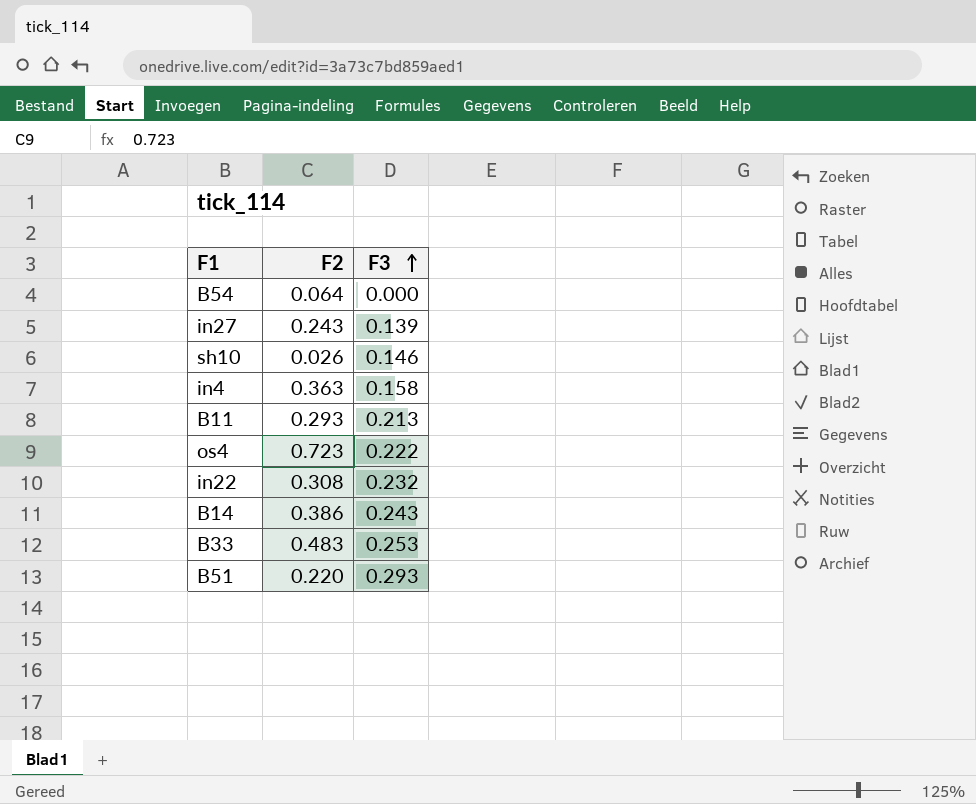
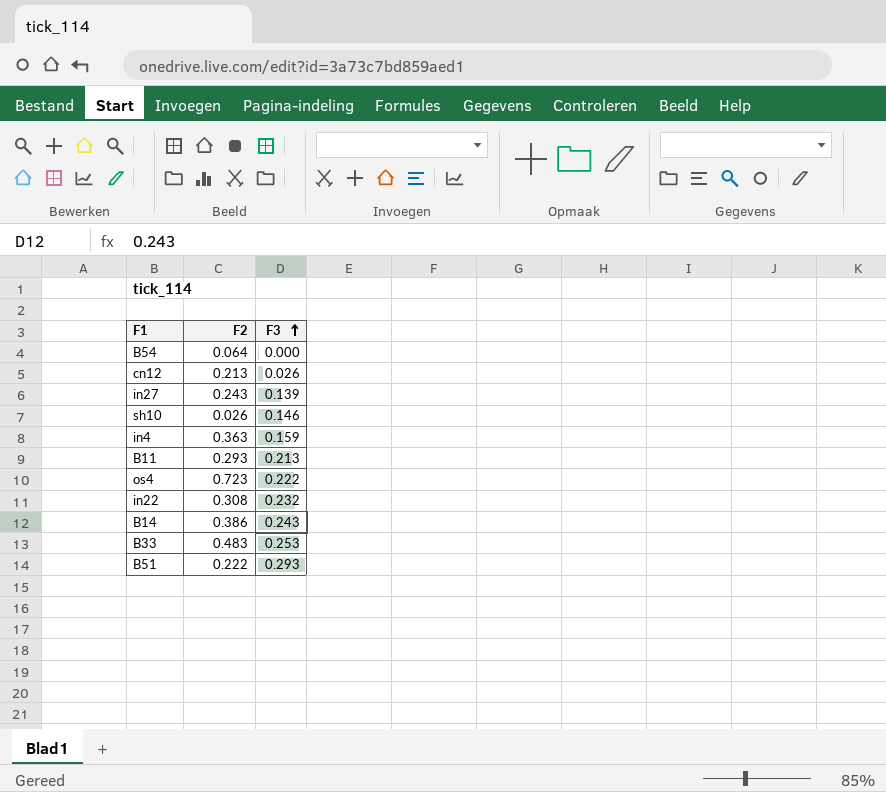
row cn12: none -> 0.213 | 0.026
in4 | F3: 0.158 -> 0.159
B51 | F2: 0.220 -> 0.222

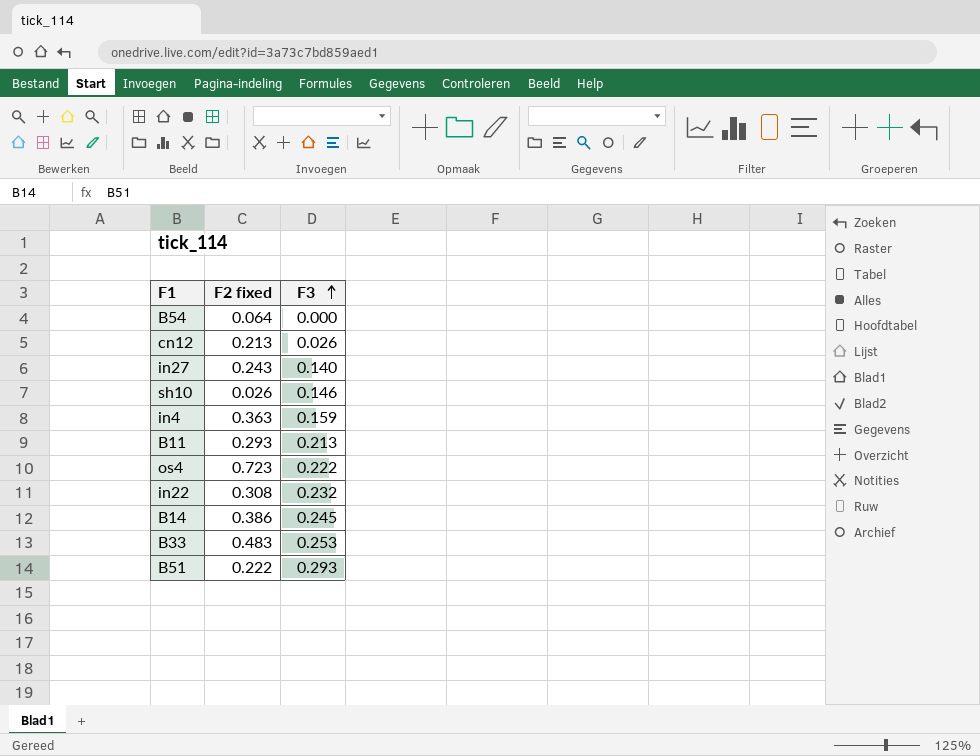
column name: F2 -> F2 fixed
in27 | F3: 0.139 -> 0.140
B14 | F3: 0.243 -> 0.245

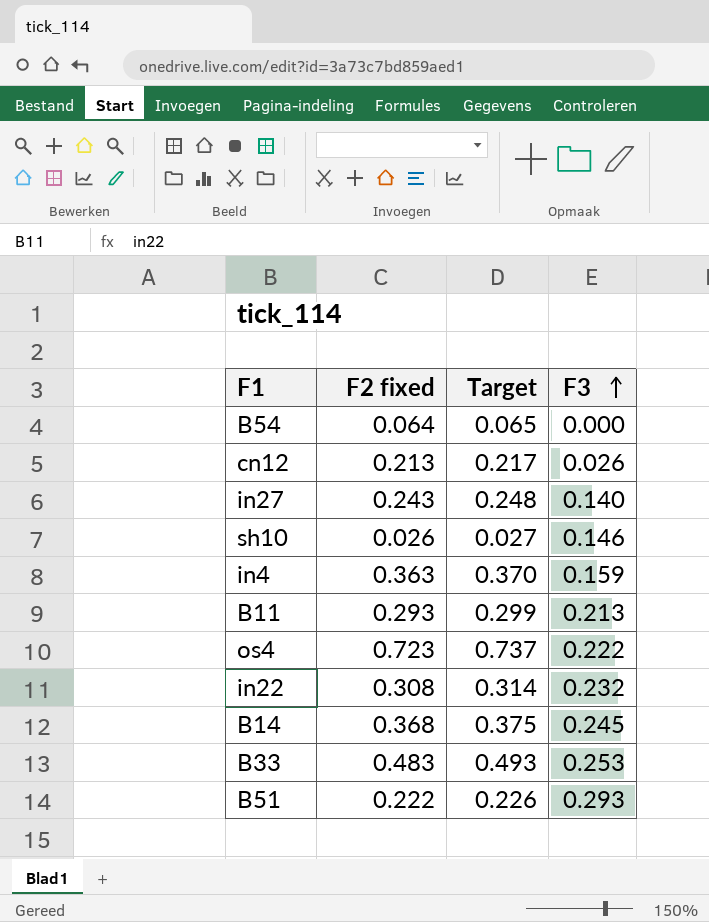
column Target | formula: none -> [F2 fixed] * 1.02
B14 | F2 fixed: 0.386 -> 0.368

